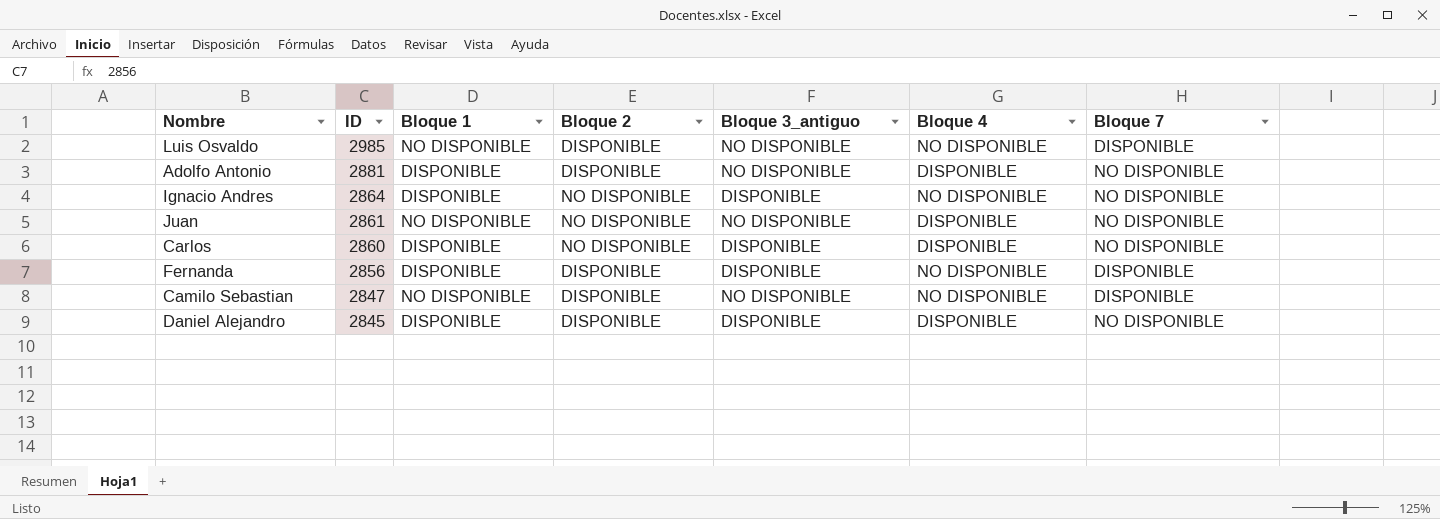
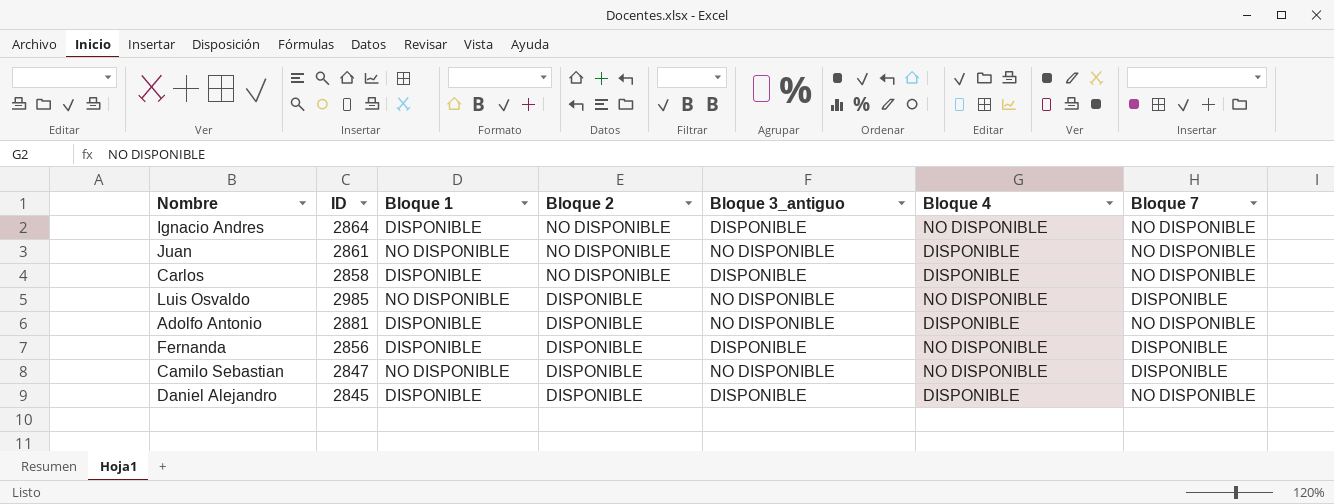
row order: ID descending -> Bloque 2 descending
Carlos | ID: 2860 -> 2858

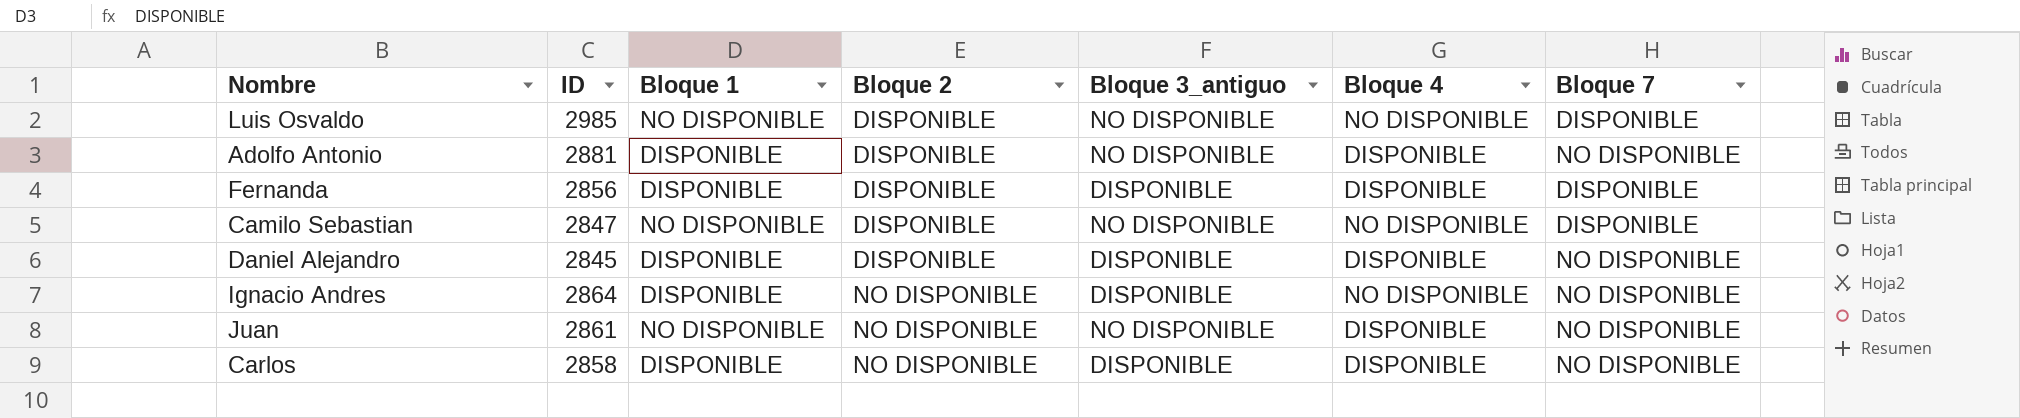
row order: Bloque 2 descending -> Bloque 2 ascending
Fernanda | Bloque 4: NO DISPONIBLE -> DISPONIBLE

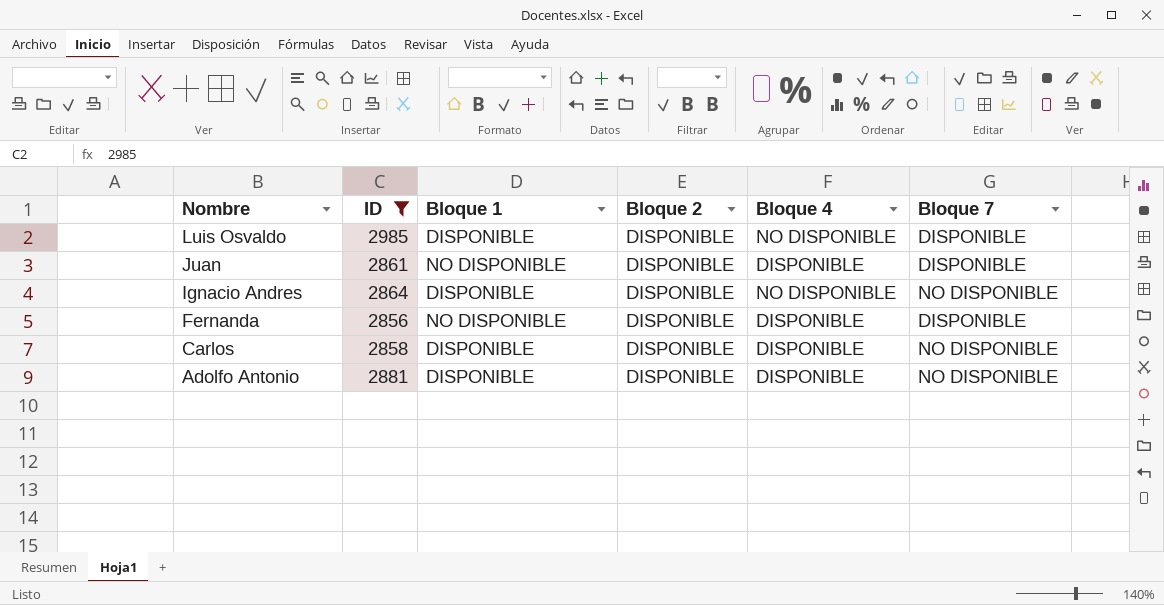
filter: none -> ID >= 2856
row order: Bloque 2 ascending -> Nombre descending
column Bloque 3_antiguo | position: 5 -> none
Luis Osvaldo | Bloque 1: NO DISPONIBLE -> DISPONIBLE
Juan | Bloque 2: NO DISPONIBLE -> DISPONIBLE
Juan | Bloque 7: NO DISPONIBLE -> DISPONIBLE
Ignacio Andres | Bloque 2: NO DISPONIBLE -> DISPONIBLE
Fernanda | Bloque 1: DISPONIBLE -> NO DISPONIBLE
Carlos | Bloque 2: NO DISPONIBLE -> DISPONIBLE

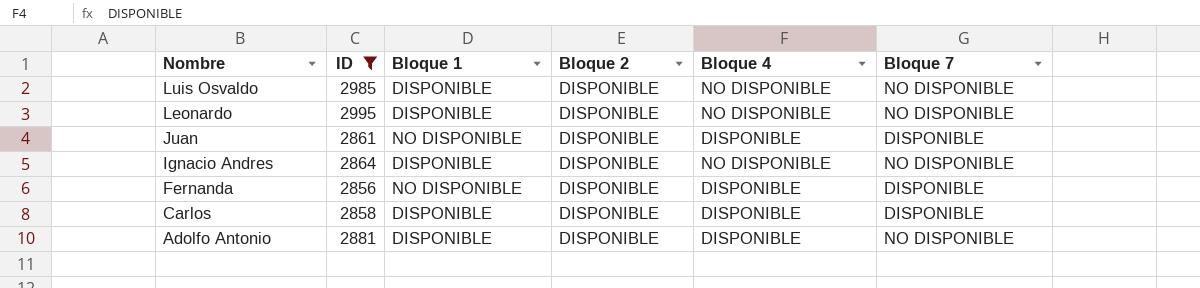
Luis Osvaldo | Bloque 7: DISPONIBLE -> NO DISPONIBLE
row Leonardo: none -> 2995 | DISPONIBLE | DISPONIBLE | NO DISPONIBLE | NO DISPONIBLE
Carlos | Bloque 7: NO DISPONIBLE -> DISPONIBLE

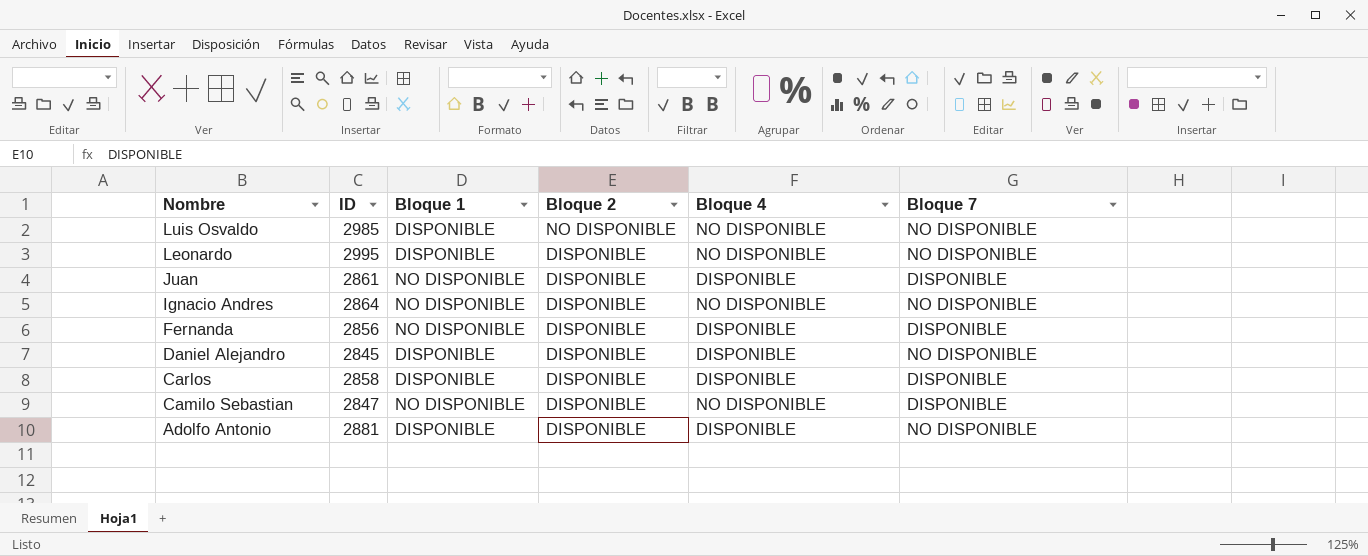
filter: ID >= 2856 -> none
Luis Osvaldo | Bloque 2: DISPONIBLE -> NO DISPONIBLE
Ignacio Andres | Bloque 1: DISPONIBLE -> NO DISPONIBLE

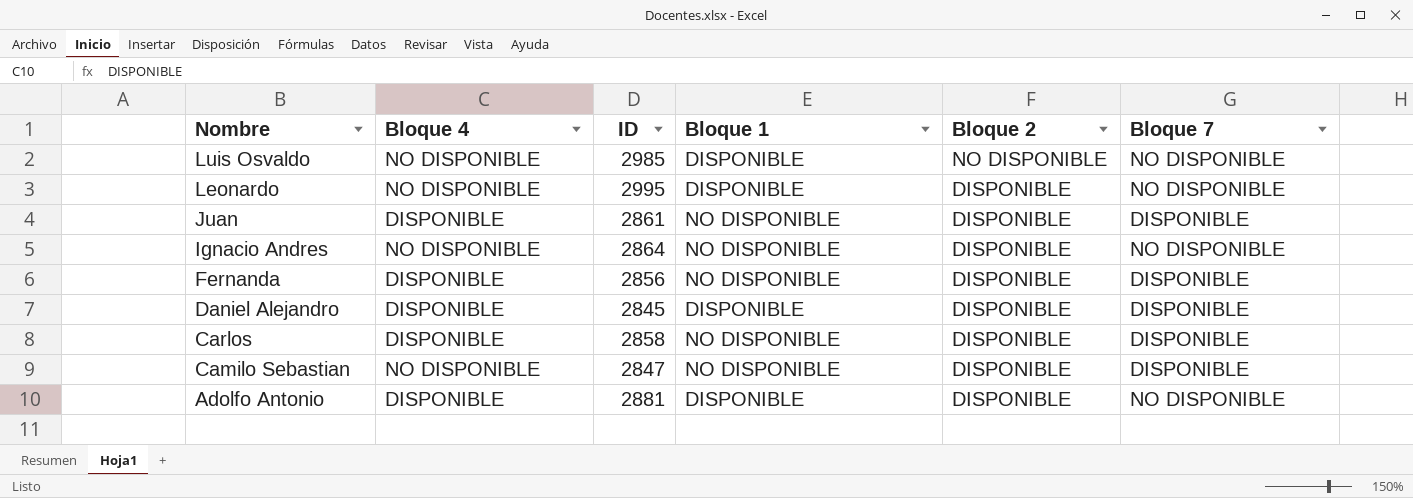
column Bloque 4 | position: 5 -> 2
Daniel Alejandro | Bloque 7: NO DISPONIBLE -> DISPONIBLE
Carlos | Bloque 1: DISPONIBLE -> NO DISPONIBLE

